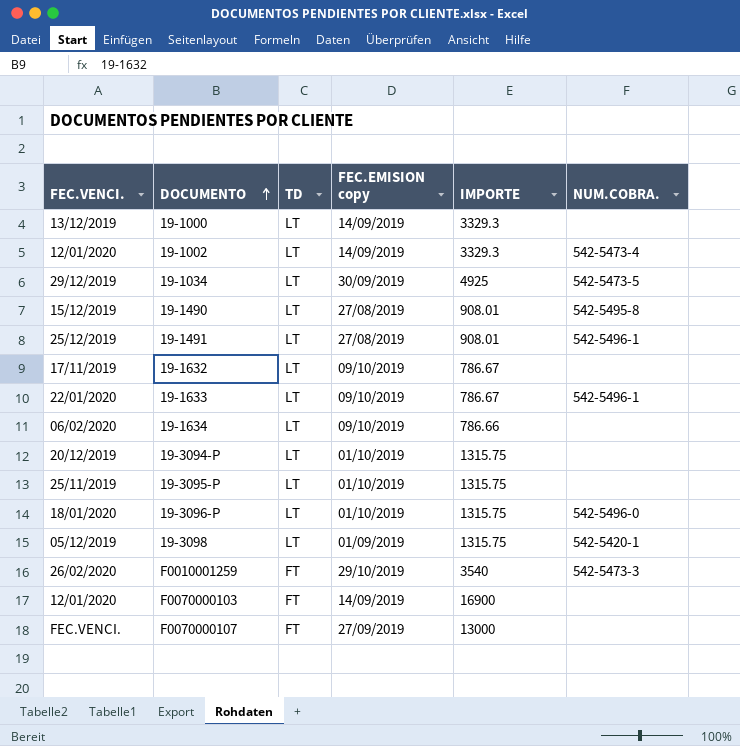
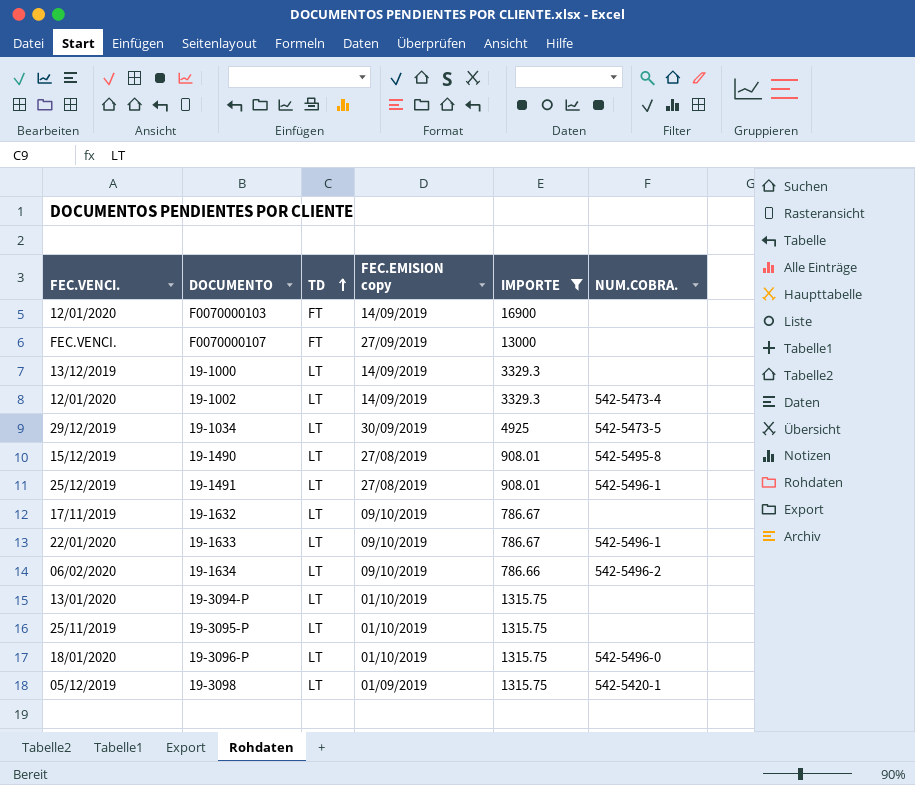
filter: none -> IMPORTE != 3540
row order: DOCUMENTO ascending -> TD ascending
19-1634 | NUM.COBRA.: none -> 542-5496-2
19-3094-P | FEC.VENCI.: 20/12/2019 -> 13/01/2020

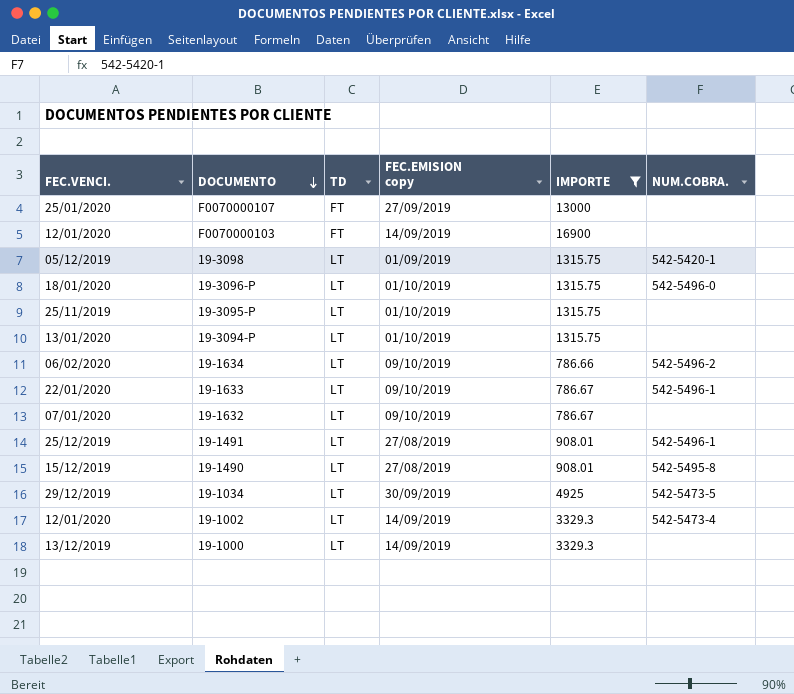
row order: TD ascending -> DOCUMENTO descending
F0070000107 | FEC.VENCI.: FEC.VENCI. -> 25/01/2020
19-1632 | FEC.VENCI.: 17/11/2019 -> 07/01/2020

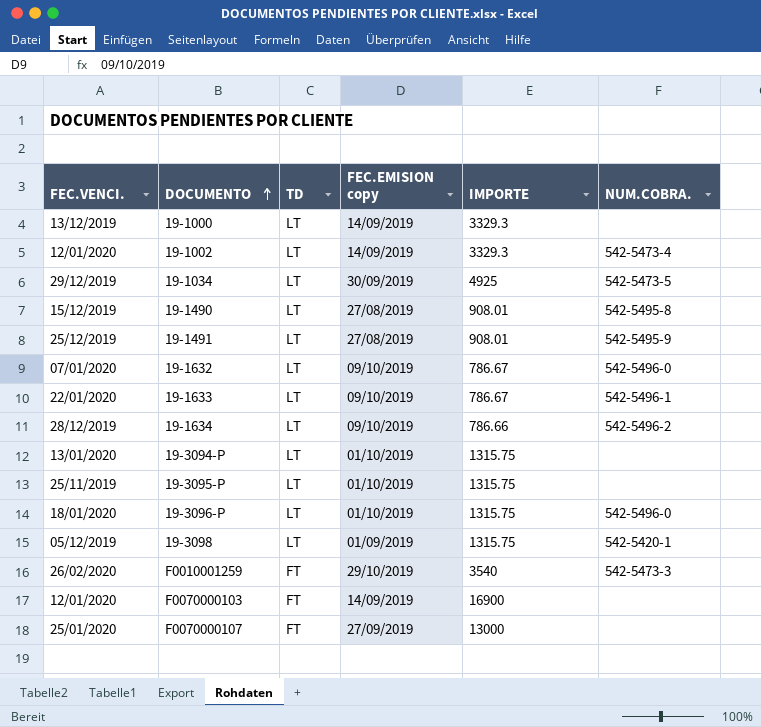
filter: IMPORTE != 3540 -> none
row order: DOCUMENTO descending -> DOCUMENTO ascending
19-1491 | NUM.COBRA.: 542-5496-1 -> 542-5495-9
19-1632 | NUM.COBRA.: none -> 542-5496-0
19-1634 | FEC.VENCI.: 06/02/2020 -> 28/12/2019

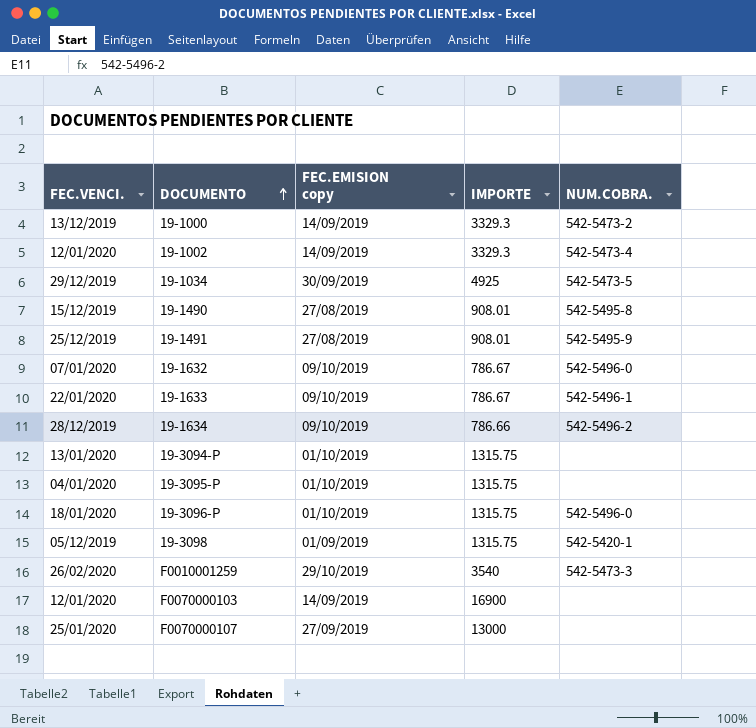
column TD | position: 3 -> none
19-1000 | NUM.COBRA.: none -> 542-5473-2
19-3095-P | FEC.VENCI.: 25/11/2019 -> 04/01/2020

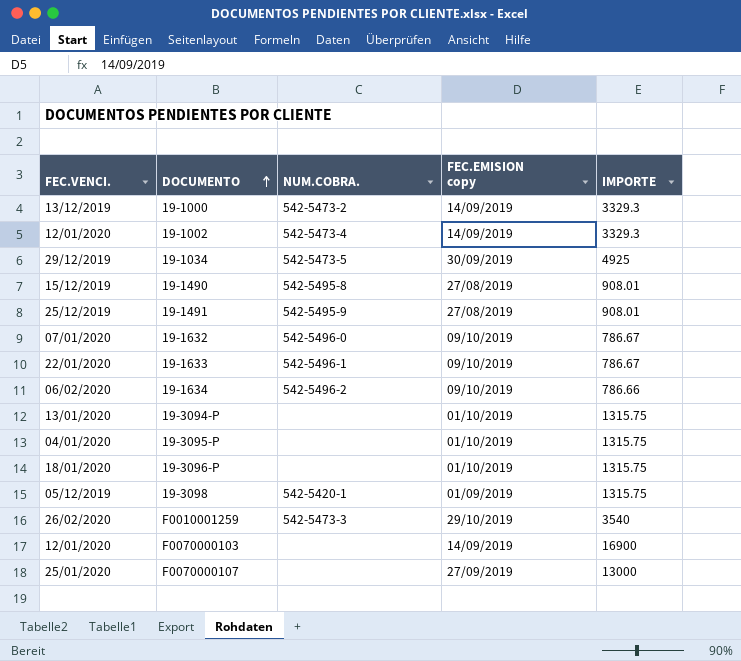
column NUM.COBRA. | position: 5 -> 3
19-1634 | FEC.VENCI.: 28/12/2019 -> 06/02/2020
19-3096-P | NUM.COBRA.: 542-5496-0 -> none

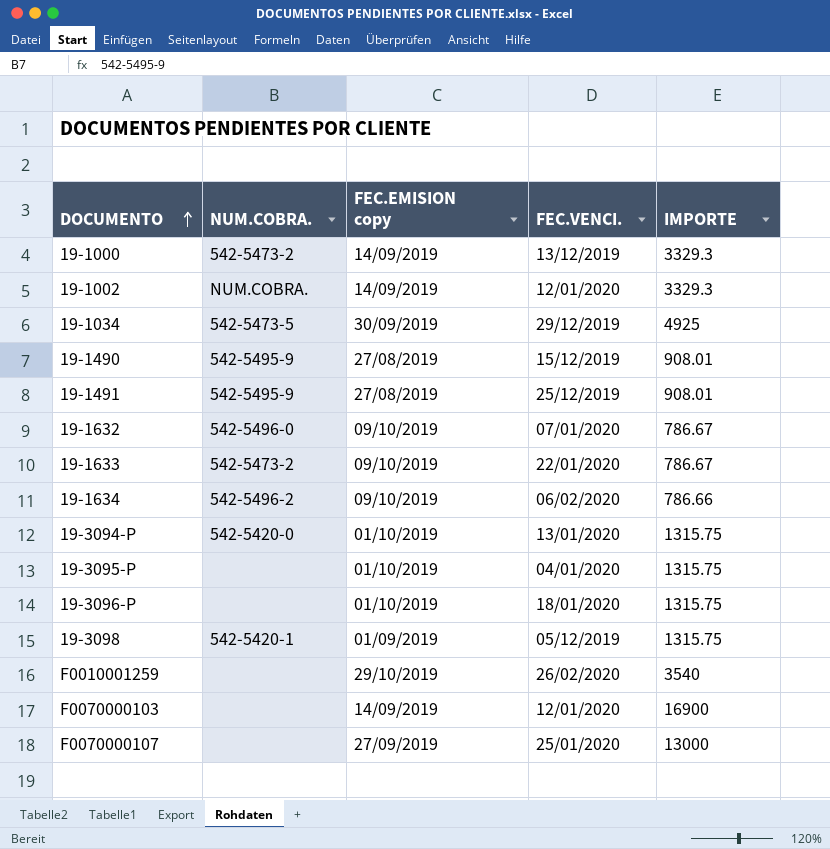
column FEC.VENCI. | position: 1 -> 4
19-1002 | NUM.COBRA.: 542-5473-4 -> NUM.COBRA.
19-1490 | NUM.COBRA.: 542-5495-8 -> 542-5495-9
19-1633 | NUM.COBRA.: 542-5496-1 -> 542-5473-2
19-3094-P | NUM.COBRA.: none -> 542-5420-0
F0010001259 | NUM.COBRA.: 542-5473-3 -> none

